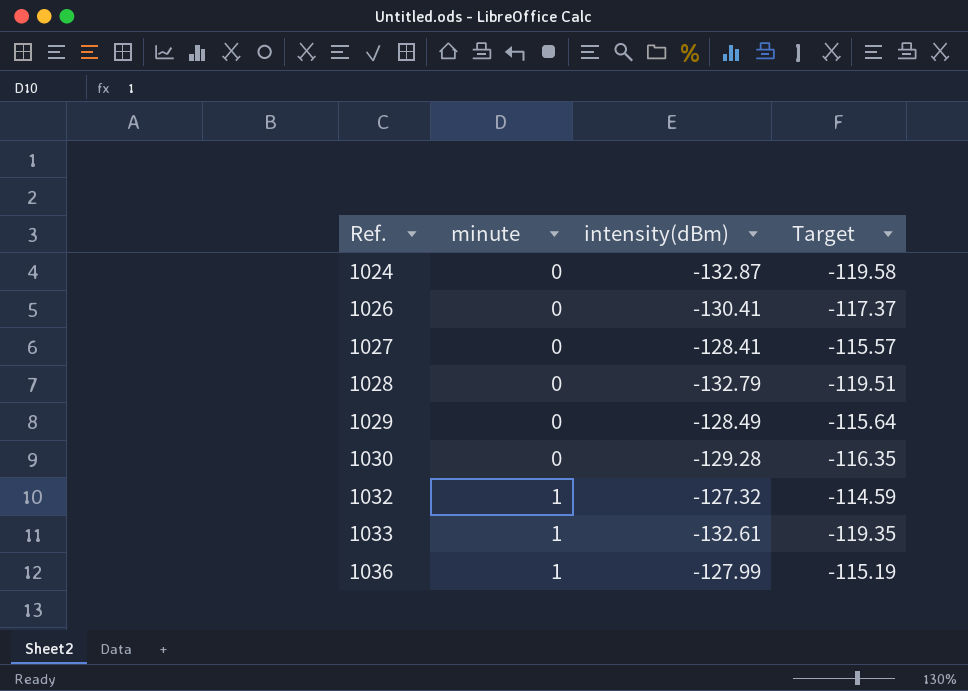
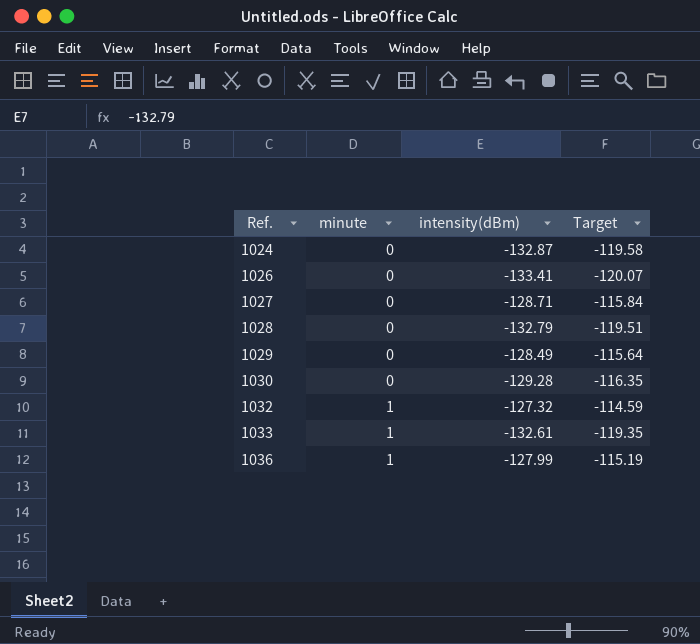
1026 | intensity(dBm): -130.41 -> -133.41
1026 | Target: -117.37 -> -120.07
1027 | intensity(dBm): -128.41 -> -128.71
1027 | Target: -115.57 -> -115.84

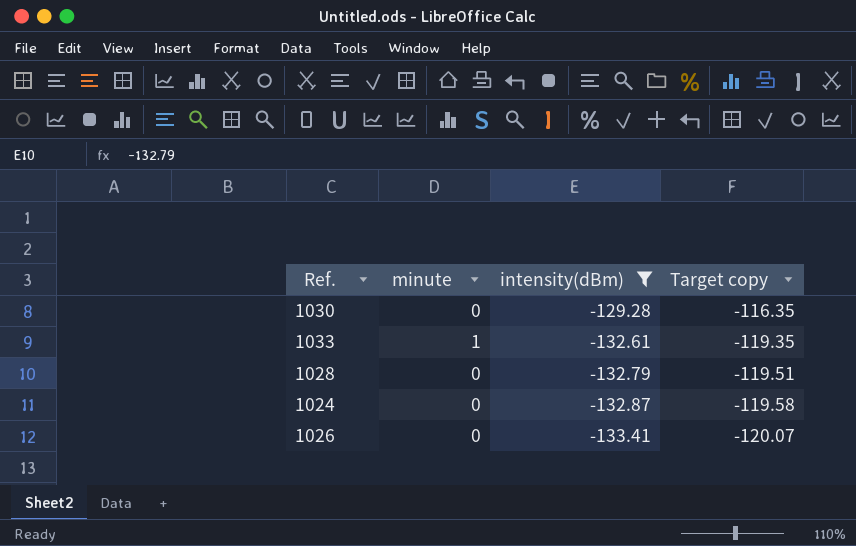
filter: none -> intensity(dBm) <= -129.28
row order: Ref. ascending -> intensity(dBm) descending
column name: Target -> Target copy

